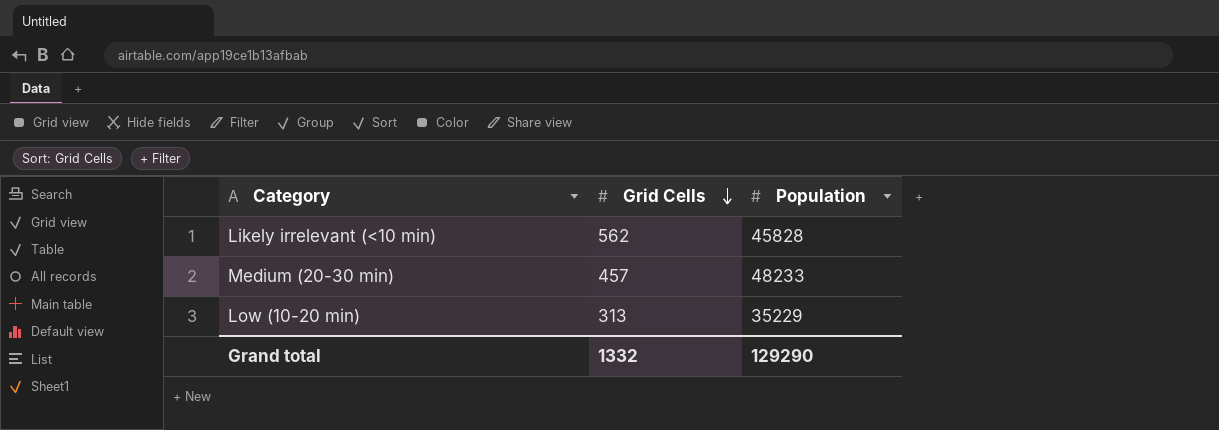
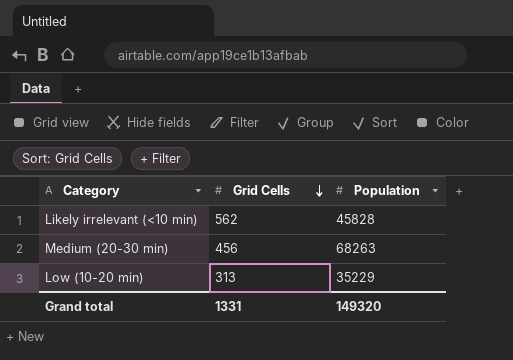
Medium (20-30 min) | Grid Cells: 457 -> 456
Medium (20-30 min) | Population: 48233 -> 68263
Grand total | Grid Cells: 1332 -> 1331
Grand total | Population: 129290 -> 149320

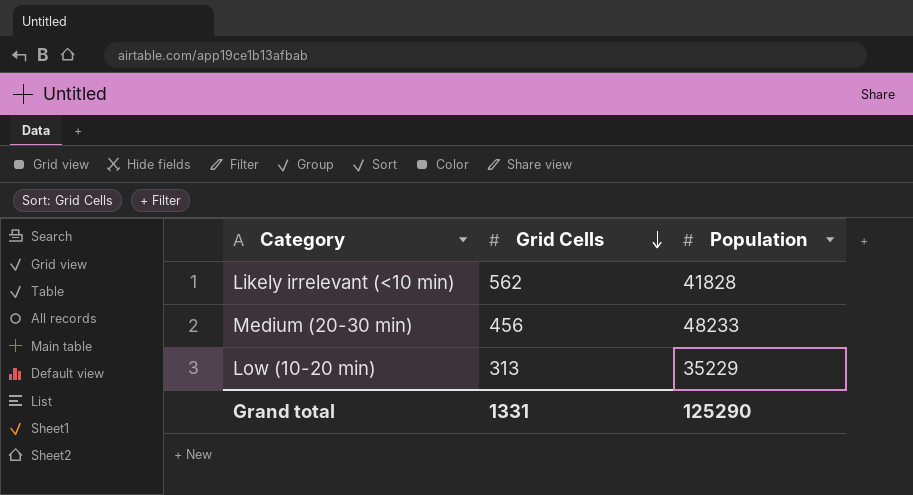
Likely irrelevant (<10 min) | Population: 45828 -> 41828
Medium (20-30 min) | Population: 68263 -> 48233
Grand total | Population: 149320 -> 125290

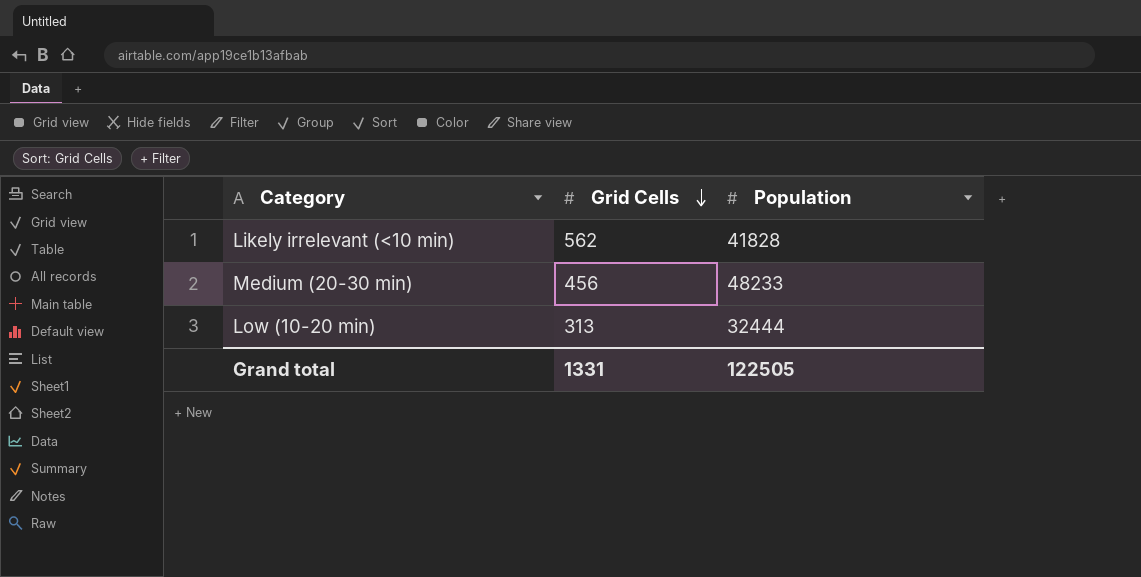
Low (10-20 min) | Population: 35229 -> 32444
Grand total | Population: 125290 -> 122505

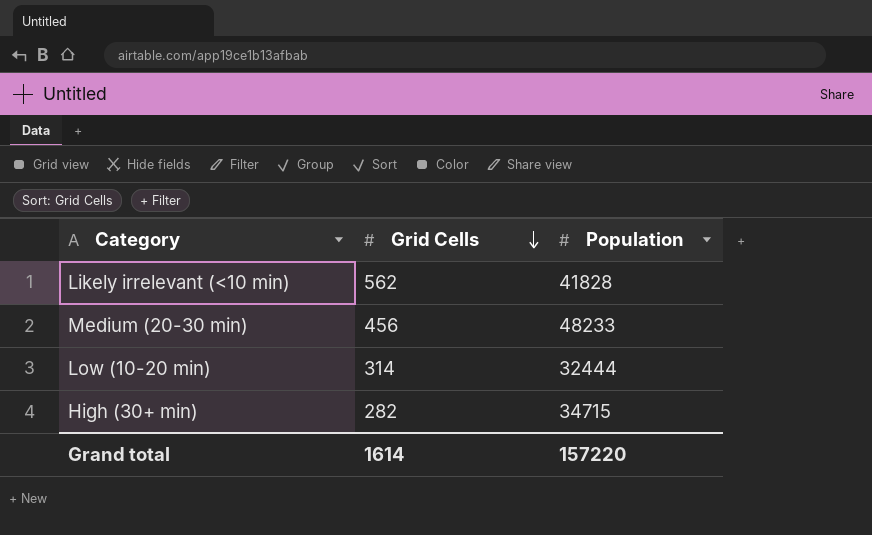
Low (10-20 min) | Grid Cells: 313 -> 314
row High (30+ min): none -> 282 | 34715
Grand total | Grid Cells: 1331 -> 1614
Grand total | Population: 122505 -> 157220

